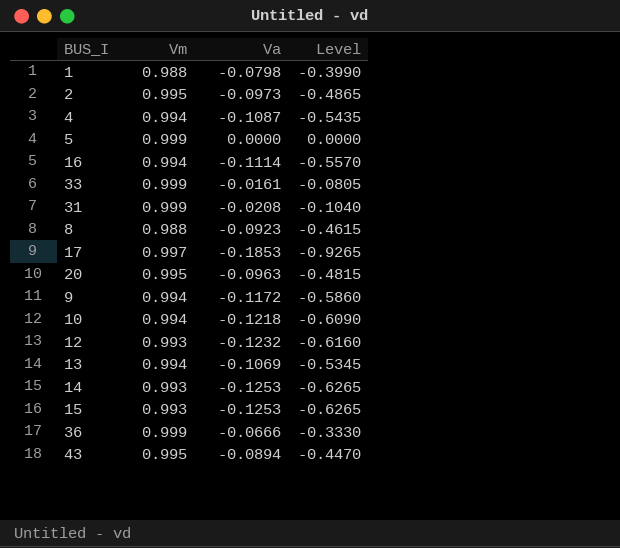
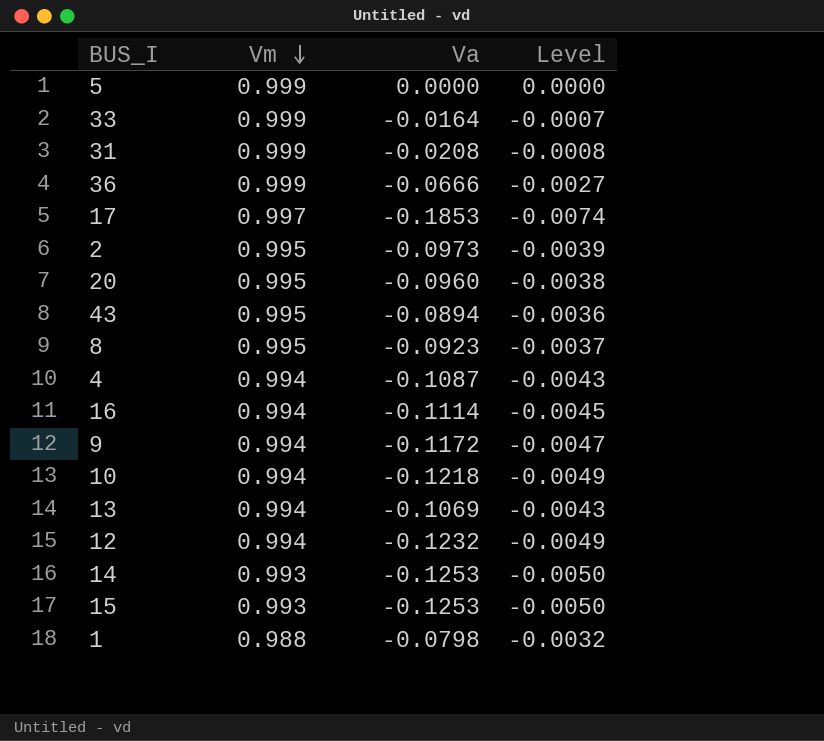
row order: none -> Vm descending
column Level | formula: [Va] * 5 -> [Va] * 0.04
33 | Va: -0.0161 -> -0.0164
20 | Va: -0.0963 -> -0.0960
8 | Vm: 0.988 -> 0.995
12 | Vm: 0.993 -> 0.994

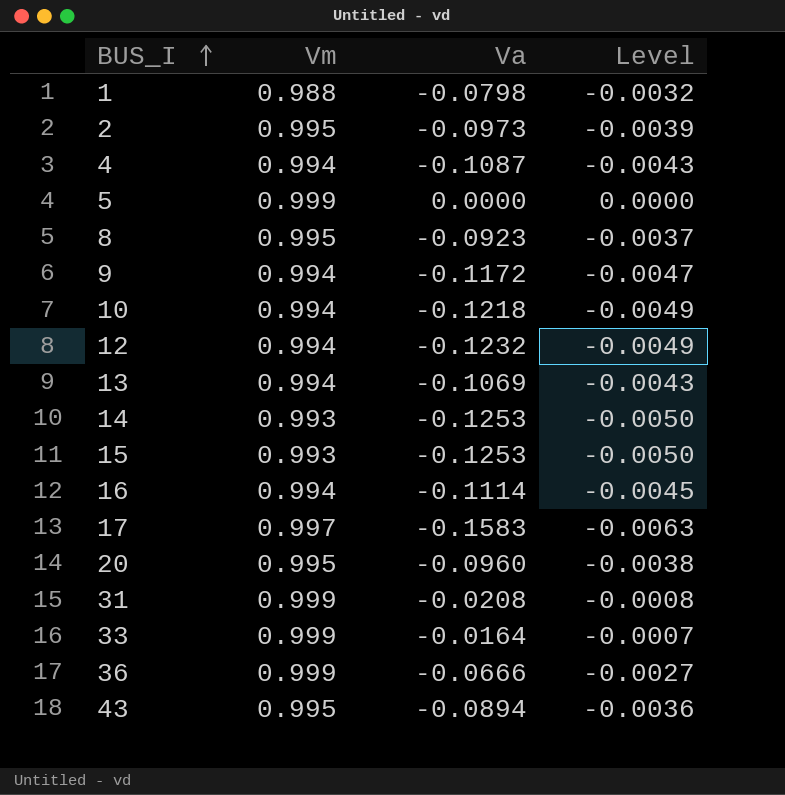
row order: Vm descending -> BUS_I ascending
17 | Va: -0.1853 -> -0.1583
17 | Level: -0.0074 -> -0.0063

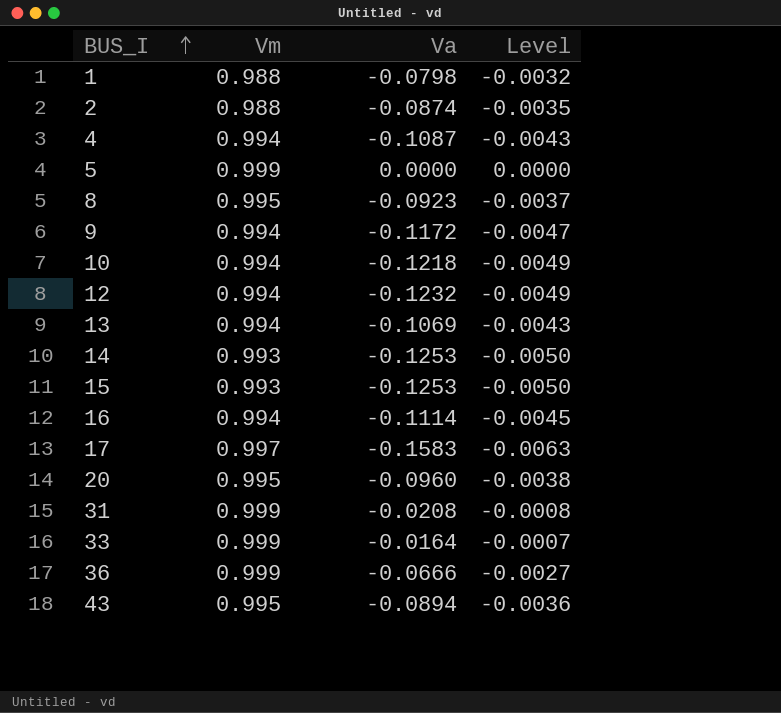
2 | Vm: 0.995 -> 0.988
2 | Va: -0.0973 -> -0.0874
2 | Level: -0.0039 -> -0.0035

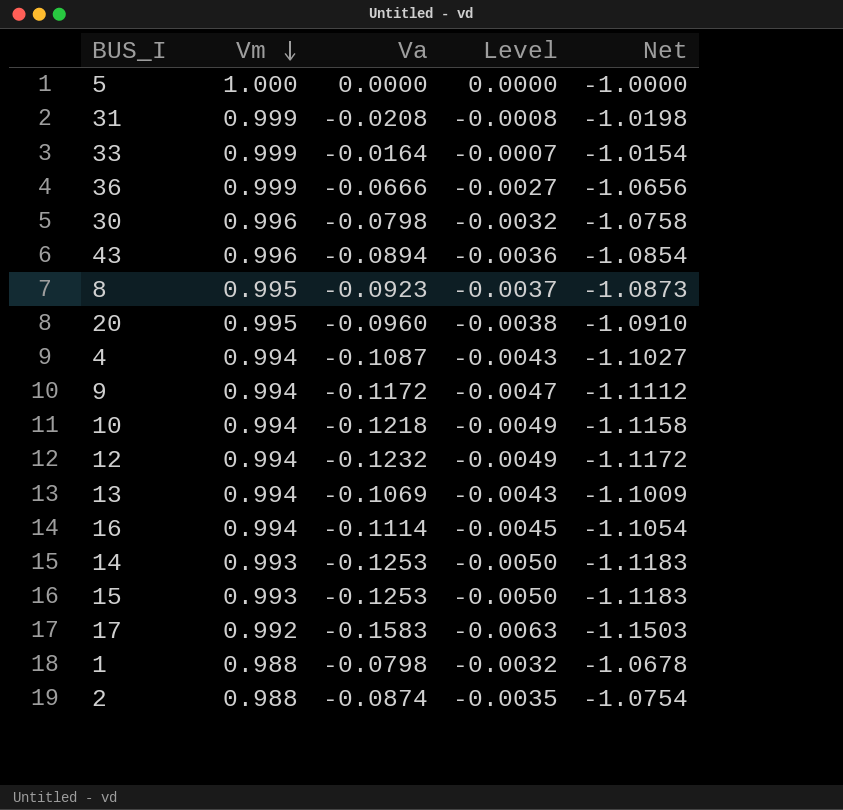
row order: BUS_I ascending -> Vm descending
column Net | formula: none -> [Va] - [Vm]
5 | Vm: 0.999 -> 1.000
row 30: none -> 0.996 | -0.0798 | -0.0032 | -1.0758
43 | Vm: 0.995 -> 0.996
17 | Vm: 0.997 -> 0.992

